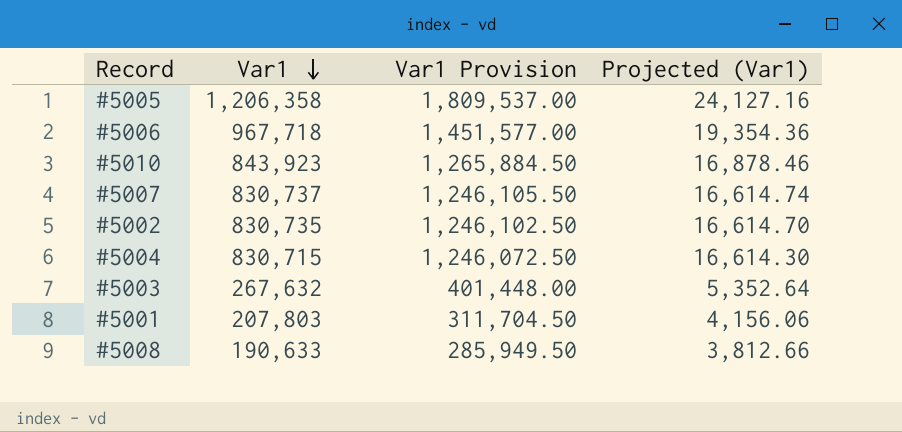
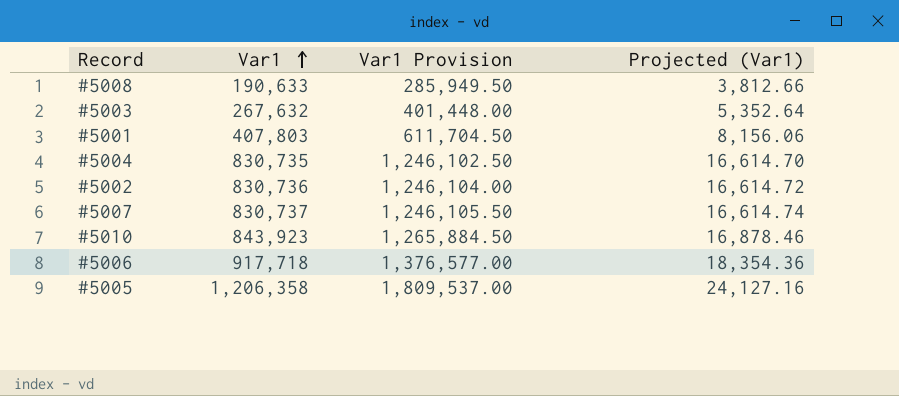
row order: Var1 descending -> Var1 ascending
#5001 | Var1: 207,803 -> 407,803
#5001 | Var1 Provision: 311,704.50 -> 611,704.50
#5001 | Projected (Var1): 4,156.06 -> 8,156.06
#5004 | Var1: 830,715 -> 830,735
#5004 | Var1 Provision: 1,246,072.50 -> 1,246,102.50
#5004 | Projected (Var1): 16,614.30 -> 16,614.70
#5002 | Var1: 830,735 -> 830,736
#5002 | Var1 Provision: 1,246,102.50 -> 1,246,104.00
#5002 | Projected (Var1): 16,614.70 -> 16,614.72
#5006 | Var1: 967,718 -> 917,718
#5006 | Var1 Provision: 1,451,577.00 -> 1,376,577.00
#5006 | Projected (Var1): 19,354.36 -> 18,354.36

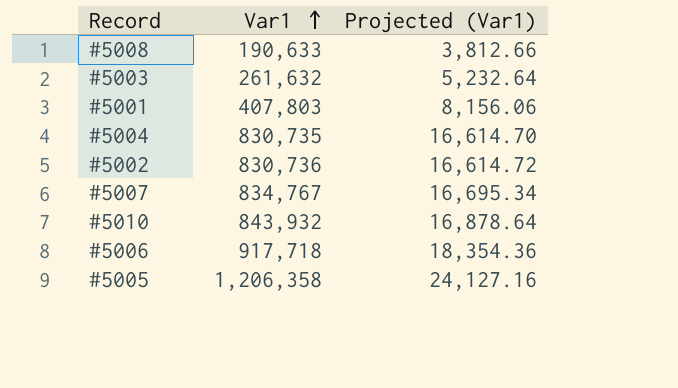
column Var1 Provision | formula: [Var1] * 1.5 -> none
#5003 | Var1: 267,632 -> 261,632
#5003 | Projected (Var1): 5,352.64 -> 5,232.64
#5007 | Var1: 830,737 -> 834,767
#5007 | Projected (Var1): 16,614.74 -> 16,695.34
#5010 | Var1: 843,923 -> 843,932
#5010 | Projected (Var1): 16,878.46 -> 16,878.64

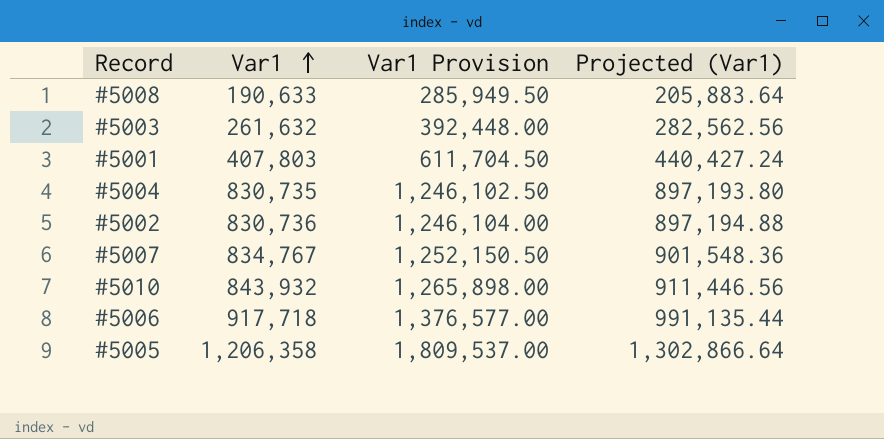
column Var1 Provision | formula: none -> [Var1] * 1.5
column Projected (Var1) | formula: [Var1] * 0.02 -> [Var1] * 1.08

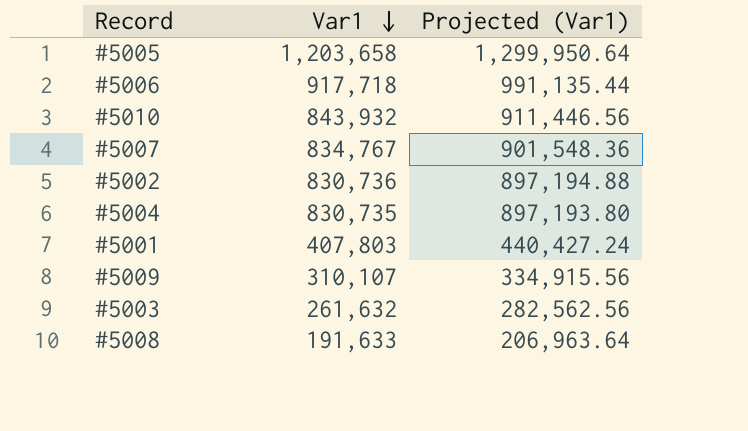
row order: Var1 ascending -> Var1 descending
column Var1 Provision | formula: [Var1] * 1.5 -> none
#5005 | Var1: 1,206,358 -> 1,203,658
#5005 | Projected (Var1): 1,302,866.64 -> 1,299,950.64
row #5009: none -> 310,107 | 334,915.56
#5008 | Var1: 190,633 -> 191,633
#5008 | Projected (Var1): 205,883.64 -> 206,963.64

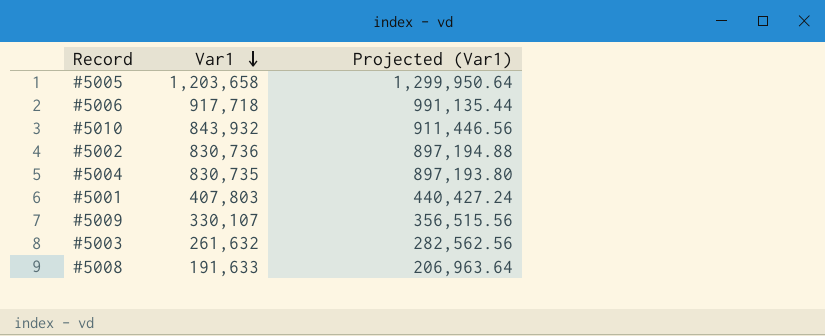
row #5007: 834,767 | 901,548.36 -> none
#5009 | Var1: 310,107 -> 330,107
#5009 | Projected (Var1): 334,915.56 -> 356,515.56

